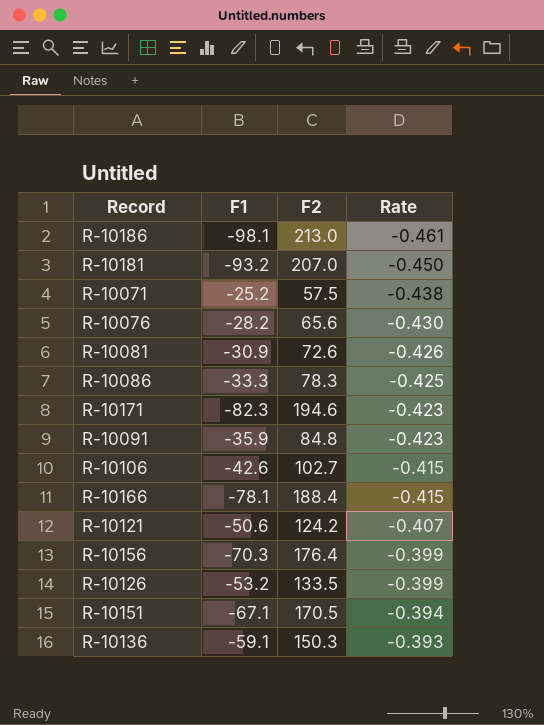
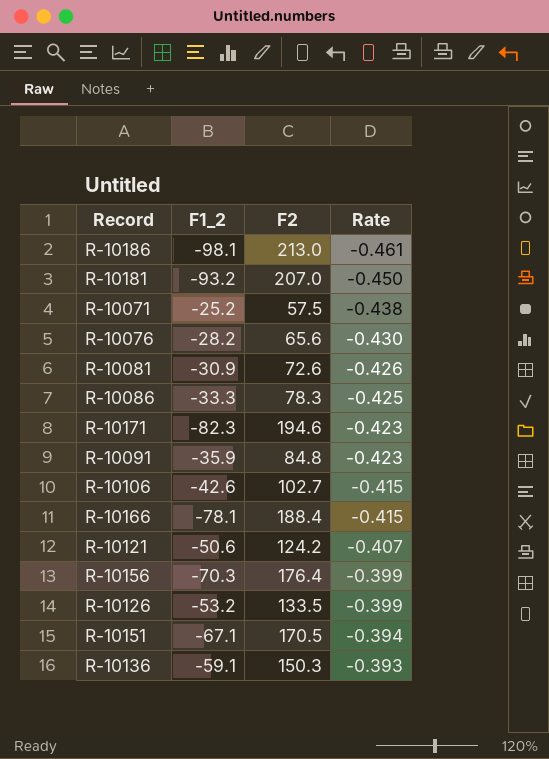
column name: F1 -> F1_2

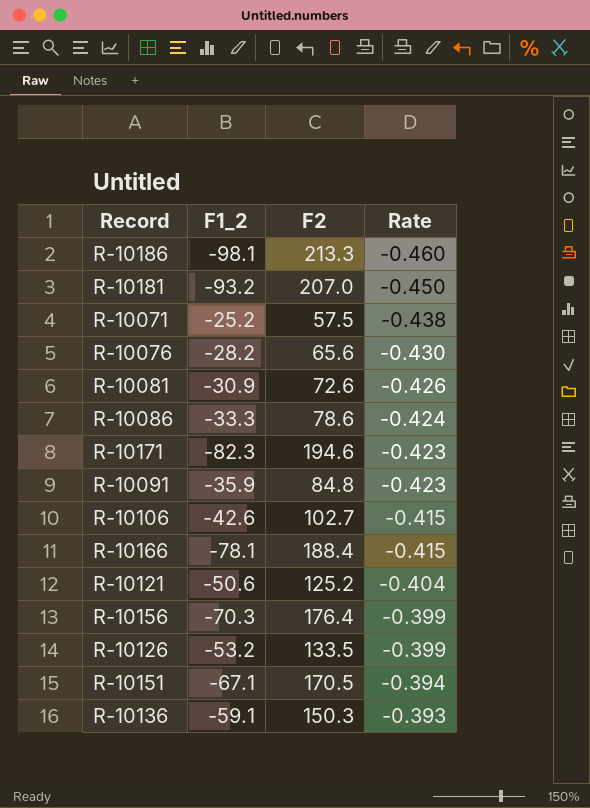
R-10186 | F2: 213.0 -> 213.3
R-10186 | Rate: -0.461 -> -0.460
R-10086 | F2: 78.3 -> 78.6
R-10086 | Rate: -0.425 -> -0.424
R-10121 | F2: 124.2 -> 125.2
R-10121 | Rate: -0.407 -> -0.404

